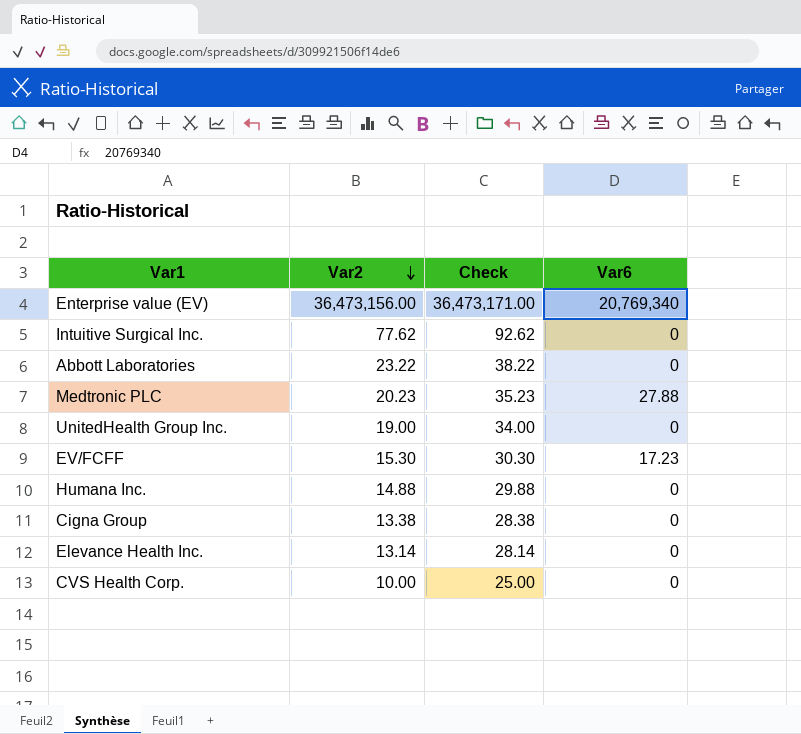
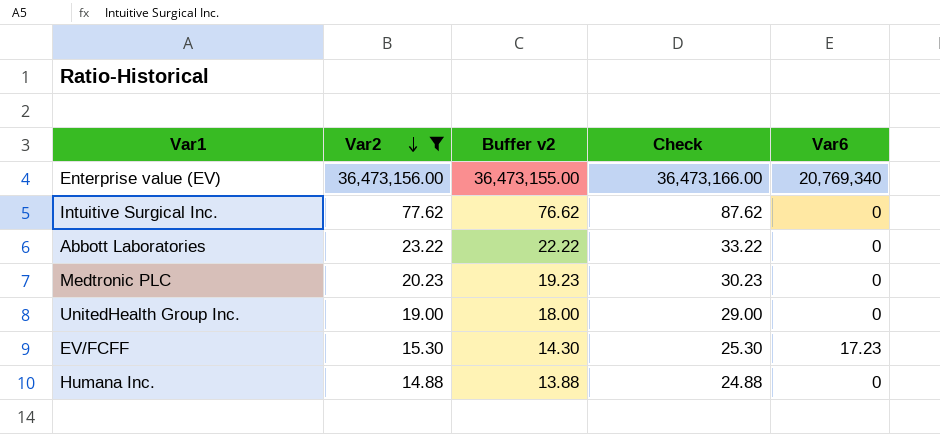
filter: none -> Var2 >= 14.88
column Buffer v2 | formula: none -> [Var2] - 1
column Check | formula: [Var2] + 15 -> [Var2] + 10
Medtronic PLC | Var6: 27.88 -> 0

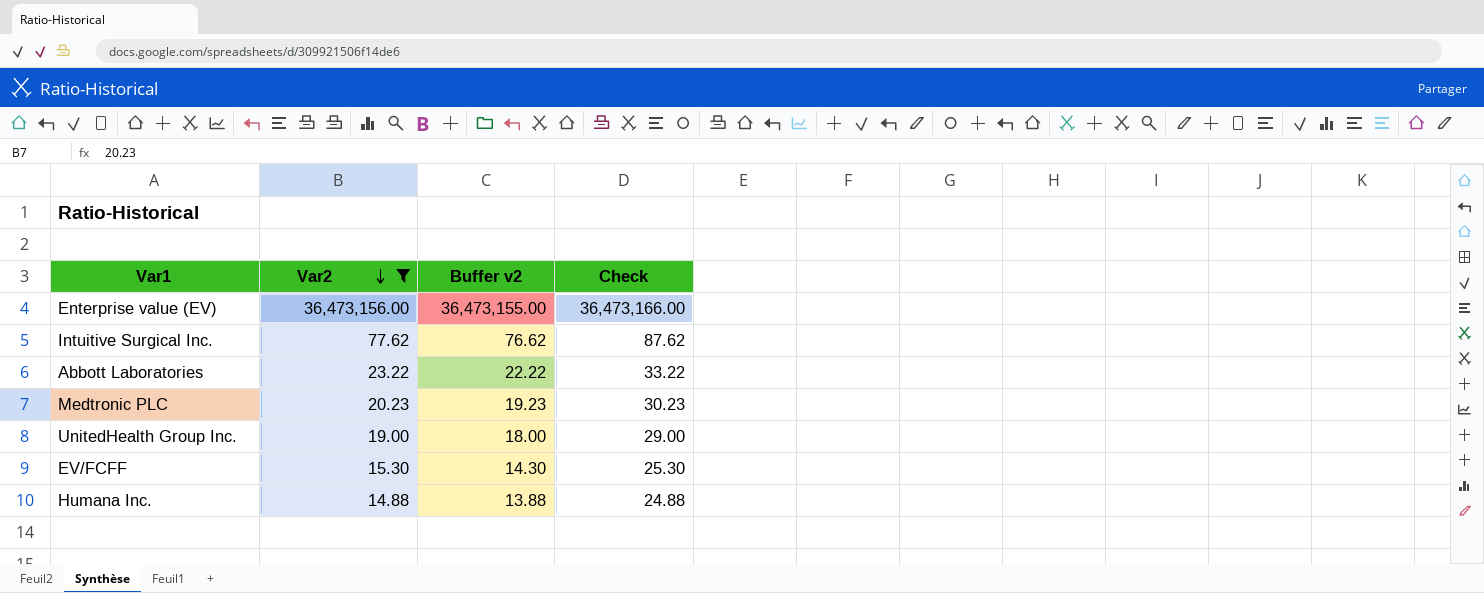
column Var6 | position: 5 -> none

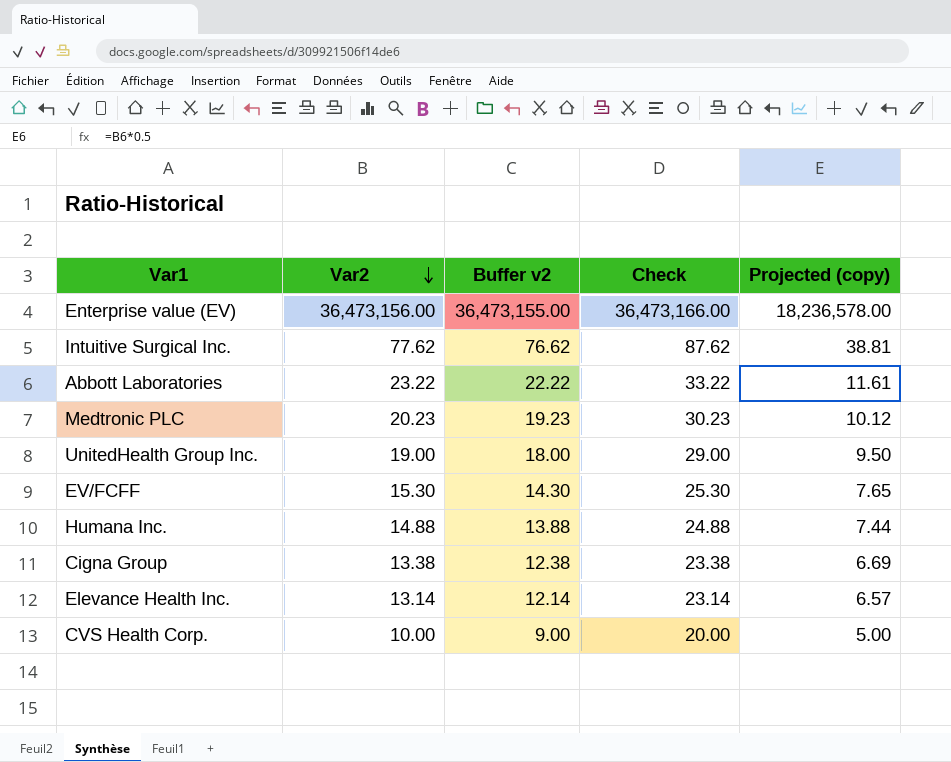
filter: Var2 >= 14.88 -> none
column Projected (copy) | formula: none -> [Var2] * 0.5

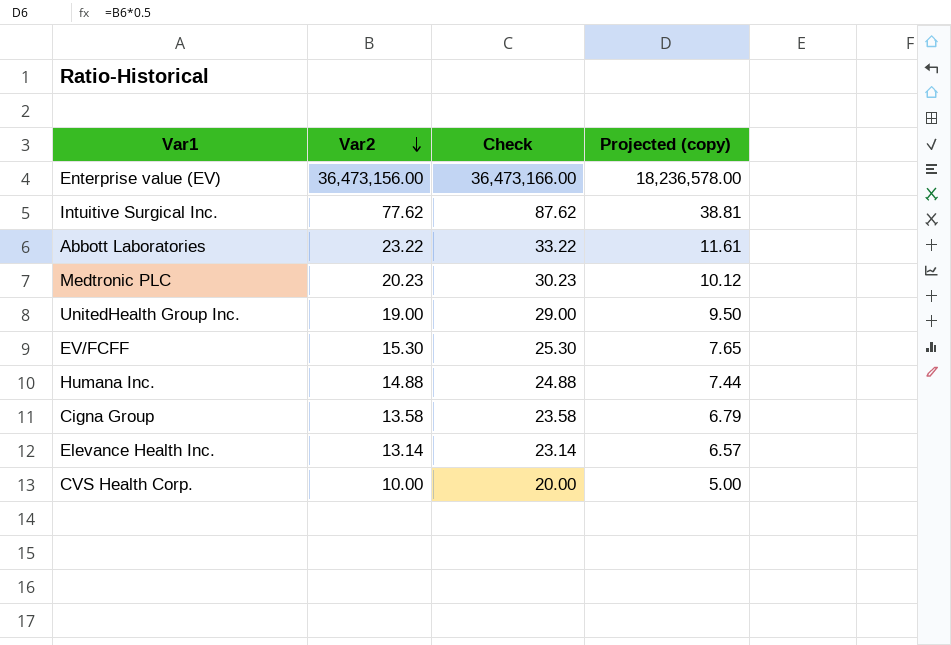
column Buffer v2 | formula: [Var2] - 1 -> none
Cigna Group | Var2: 13.38 -> 13.58
Cigna Group | Check: 23.38 -> 23.58
Cigna Group | Projected (copy): 6.69 -> 6.79

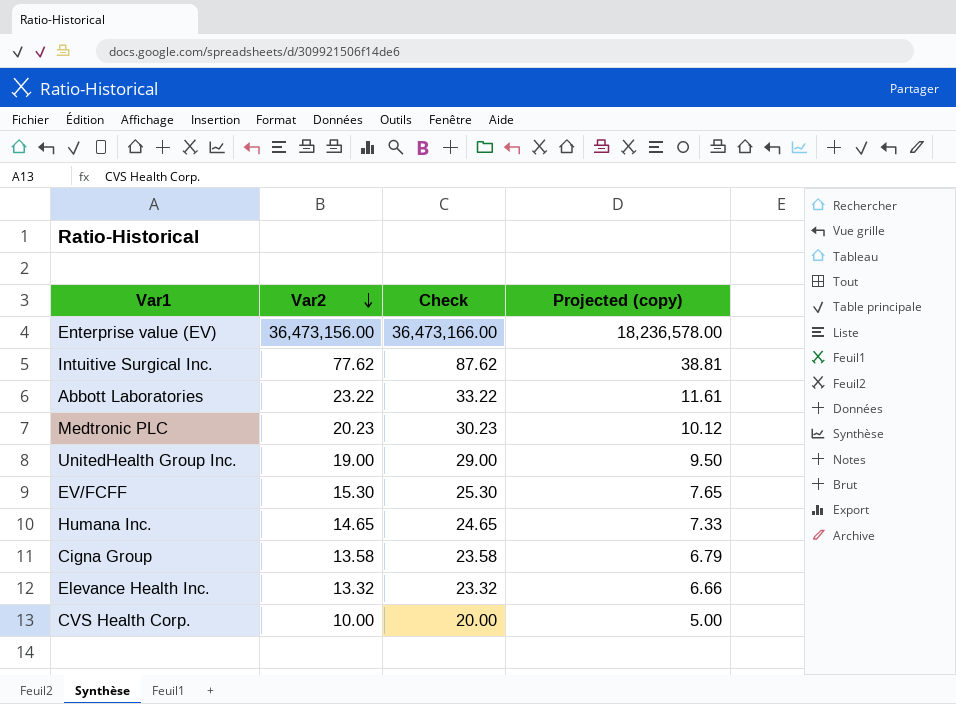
Humana Inc. | Var2: 14.88 -> 14.65
Humana Inc. | Check: 24.88 -> 24.65
Humana Inc. | Projected (copy): 7.44 -> 7.33
Elevance Health Inc. | Var2: 13.14 -> 13.32
Elevance Health Inc. | Check: 23.14 -> 23.32
Elevance Health Inc. | Projected (copy): 6.57 -> 6.66

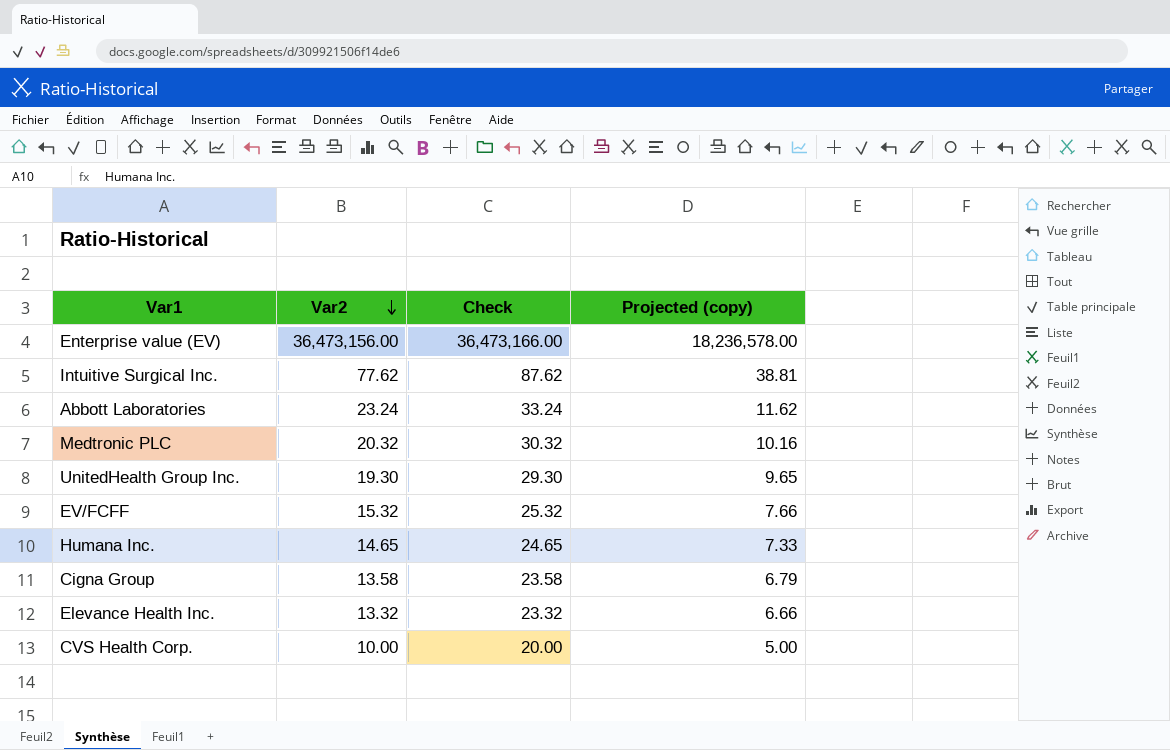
Abbott Laboratories | Var2: 23.22 -> 23.24
Abbott Laboratories | Check: 33.22 -> 33.24
Abbott Laboratories | Projected (copy): 11.61 -> 11.62
Medtronic PLC | Var2: 20.23 -> 20.32
Medtronic PLC | Check: 30.23 -> 30.32
Medtronic PLC | Projected (copy): 10.12 -> 10.16
UnitedHealth Group Inc. | Var2: 19.00 -> 19.30
UnitedHealth Group Inc. | Check: 29.00 -> 29.30
UnitedHealth Group Inc. | Projected (copy): 9.50 -> 9.65
EV/FCFF | Var2: 15.30 -> 15.32
EV/FCFF | Check: 25.30 -> 25.32
EV/FCFF | Projected (copy): 7.65 -> 7.66

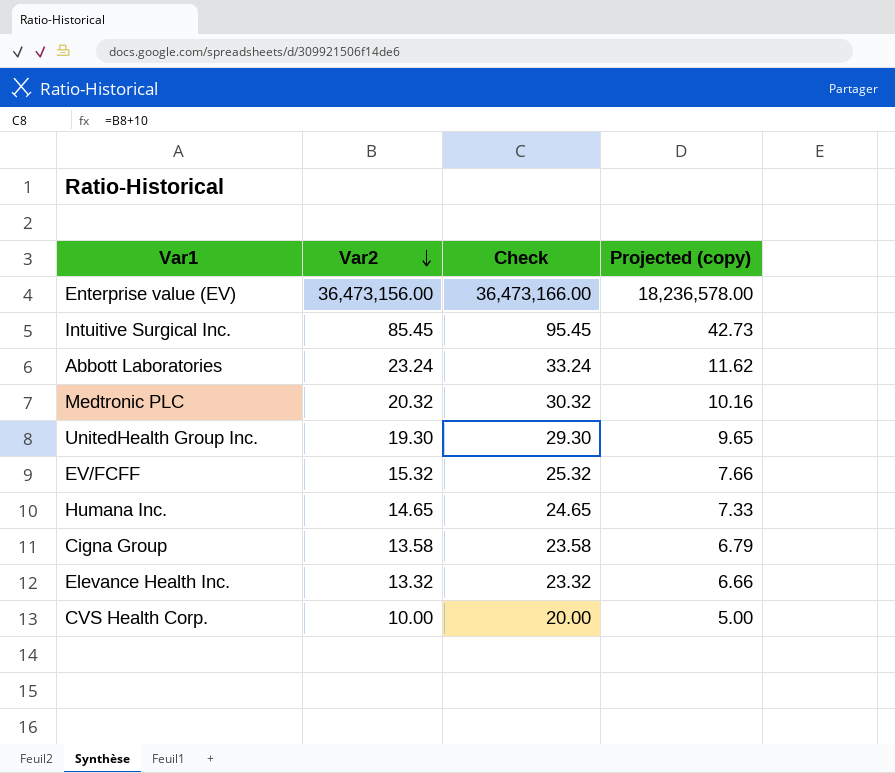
Intuitive Surgical Inc. | Var2: 77.62 -> 85.45
Intuitive Surgical Inc. | Check: 87.62 -> 95.45
Intuitive Surgical Inc. | Projected (copy): 38.81 -> 42.73

